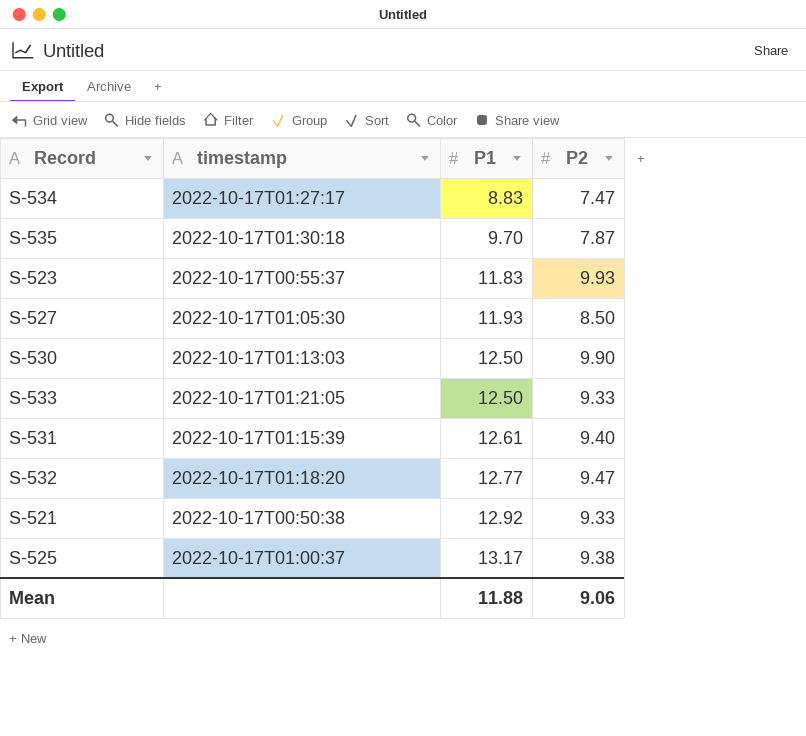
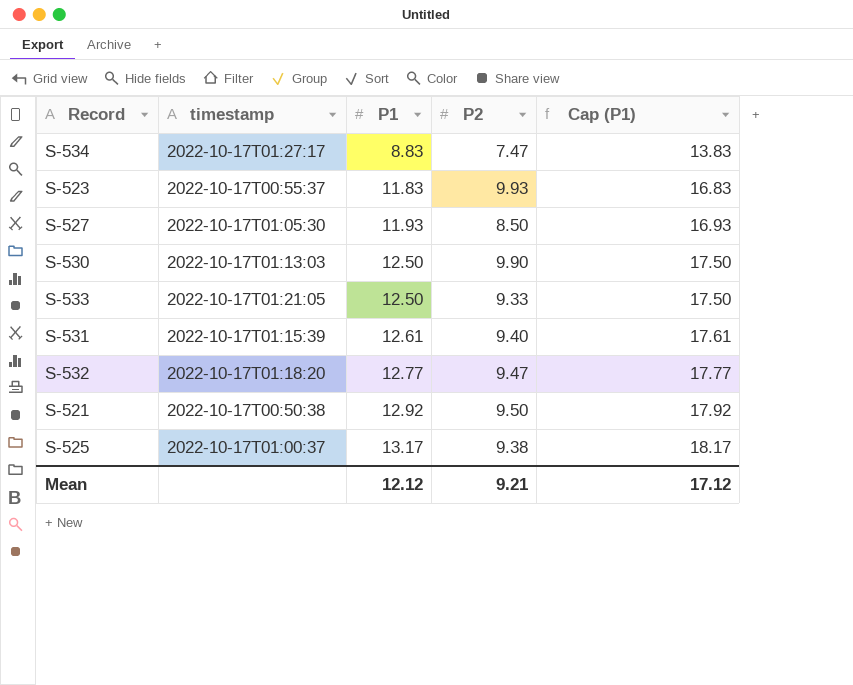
column Cap (P1) | formula: none -> [P1] + 5
row S-535: 2022-10-17T01:30:18 | 9.70 | 7.87 -> none
S-521 | P2: 9.33 -> 9.50
Mean | P1: 11.88 -> 12.12
Mean | P2: 9.06 -> 9.21

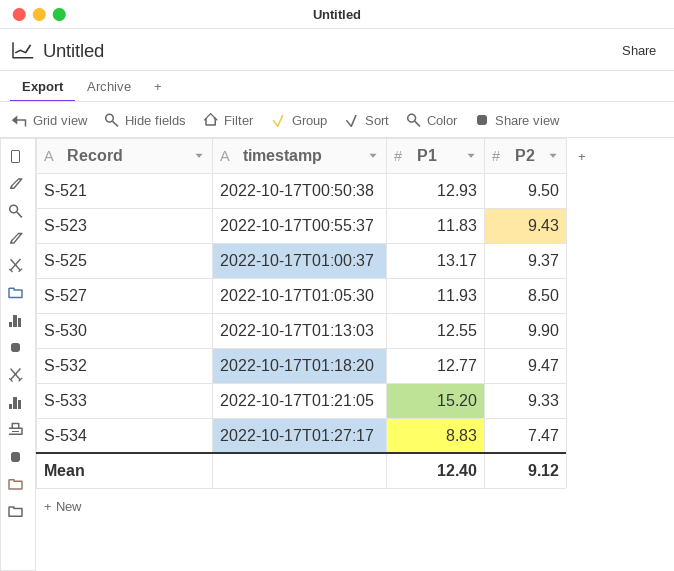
row order: P1 ascending -> Record ascending
column Cap (P1) | formula: [P1] + 5 -> none
row S-531: 2022-10-17T01:15:39 | 12.61 | 9.40 | 17.61 -> none
S-521 | P1: 12.92 -> 12.93
S-523 | P2: 9.93 -> 9.43
S-525 | P2: 9.38 -> 9.37
S-530 | P1: 12.50 -> 12.55
S-533 | P1: 12.50 -> 15.20
Mean | P1: 12.12 -> 12.40
Mean | P2: 9.21 -> 9.12

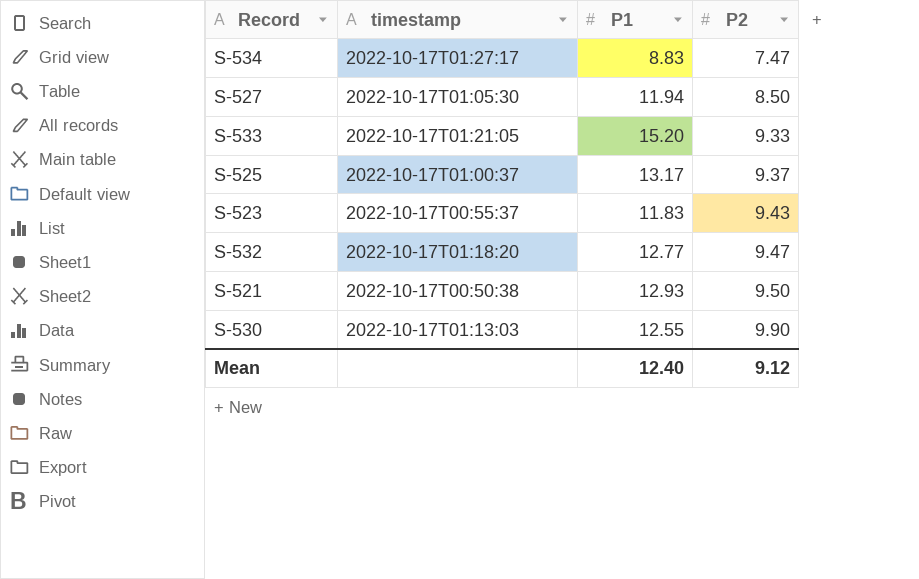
row order: Record ascending -> P2 ascending
S-527 | P1: 11.93 -> 11.94

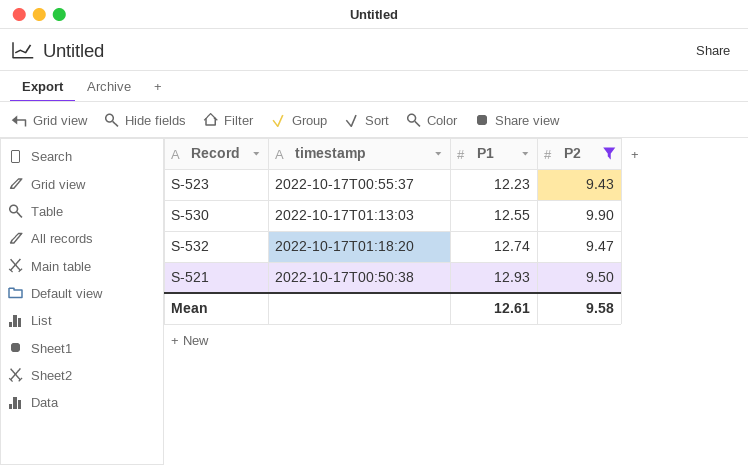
filter: none -> P2 >= 9.43
row order: P2 ascending -> P1 ascending
S-523 | P1: 11.83 -> 12.23
S-532 | P1: 12.77 -> 12.74
Mean | P1: 12.40 -> 12.61
Mean | P2: 9.12 -> 9.58

